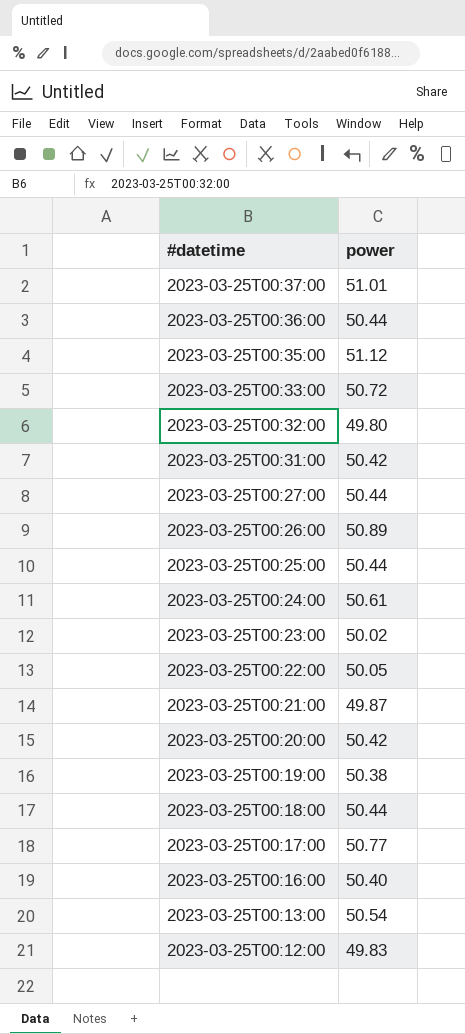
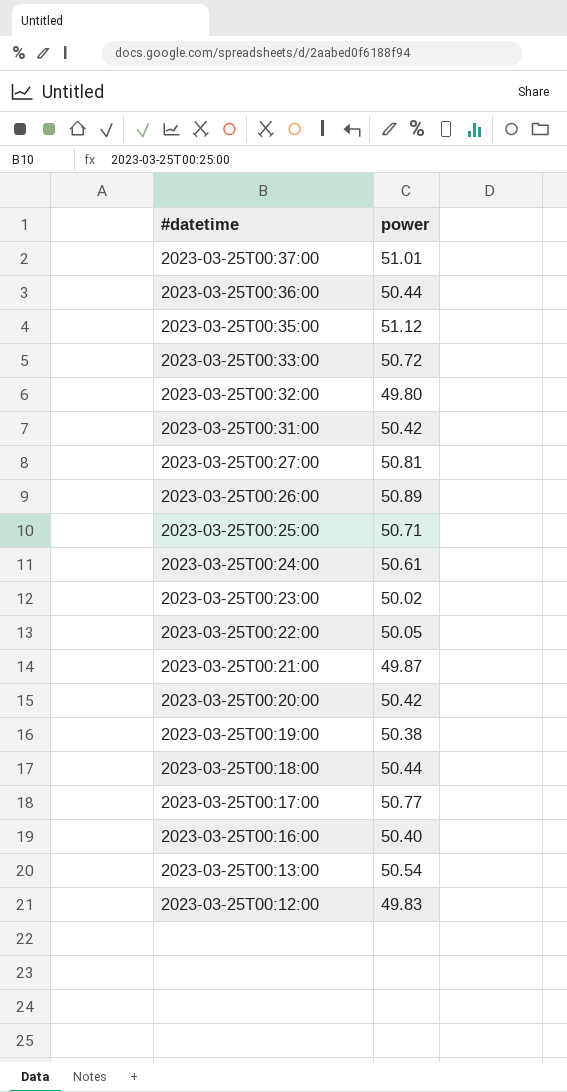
2023-03-25T00:27:00 | power: 50.44 -> 50.81
2023-03-25T00:25:00 | power: 50.44 -> 50.71

